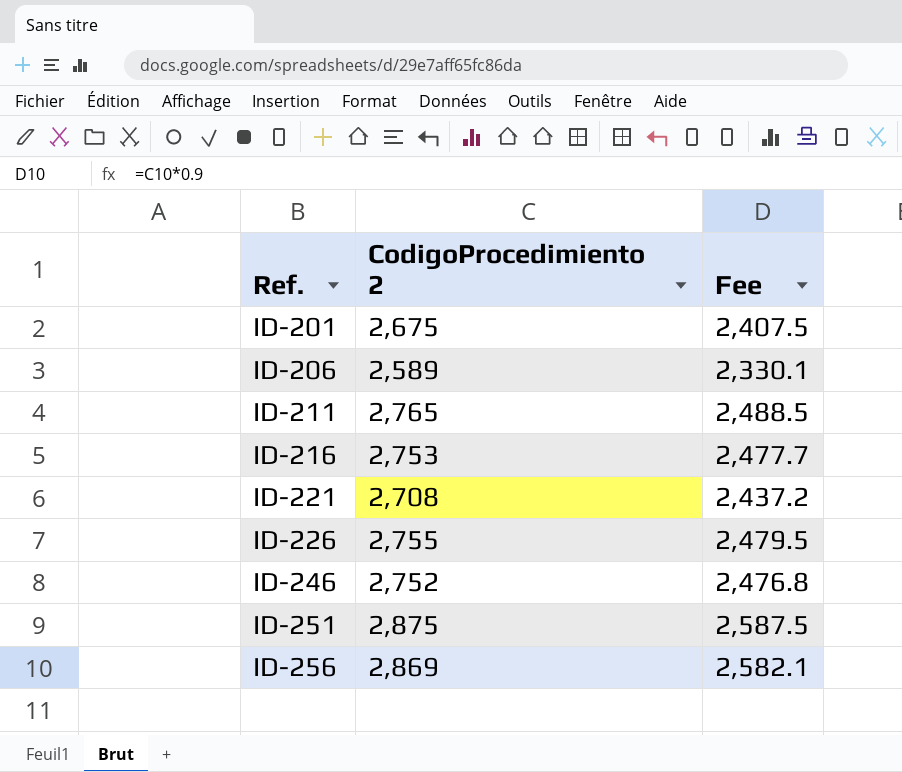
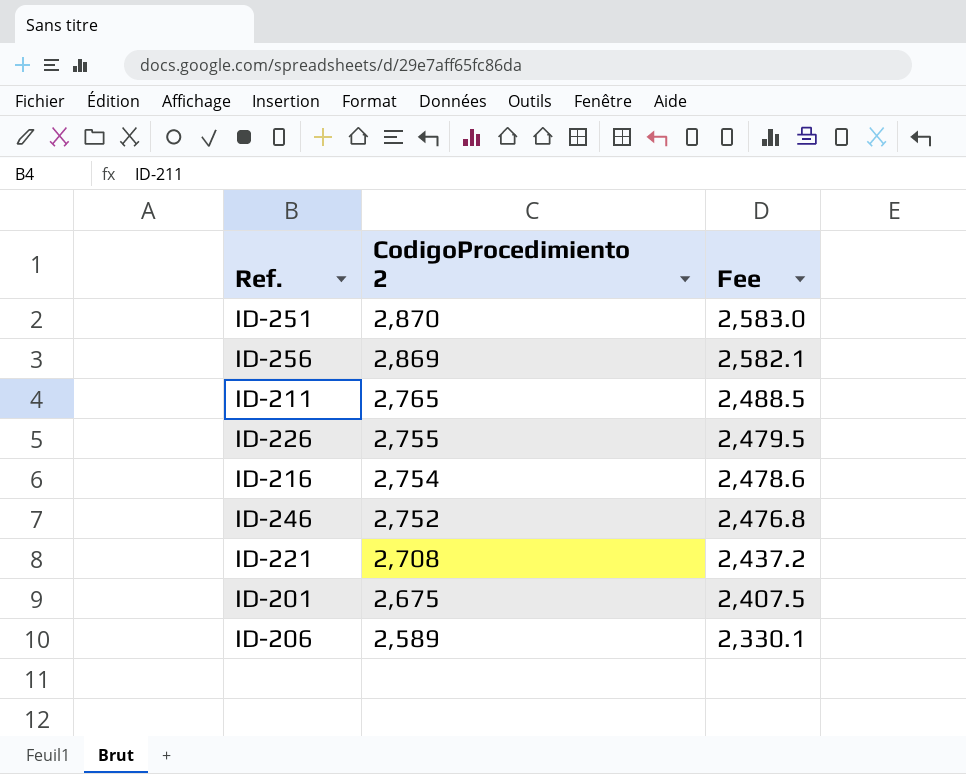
row order: Ref. ascending -> CodigoProcedimiento 2 descending
ID-251 | CodigoProcedimiento 2: 2,875 -> 2,870
ID-251 | Fee: 2,587.5 -> 2,583.0
ID-216 | CodigoProcedimiento 2: 2,753 -> 2,754
ID-216 | Fee: 2,477.7 -> 2,478.6

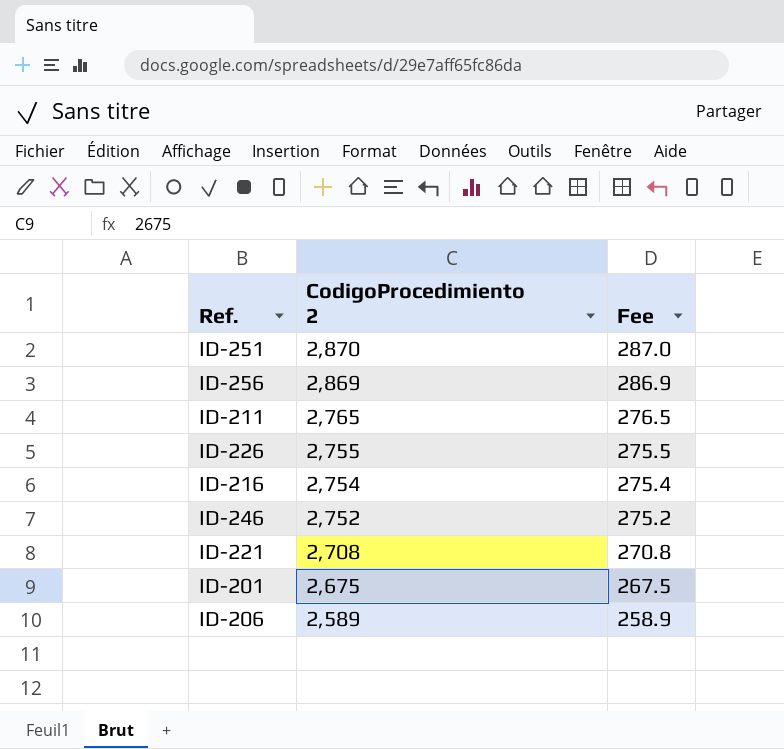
column Fee | formula: [CodigoProcedimiento 2] * 0.9 -> [CodigoProcedimiento 2] * 0.1

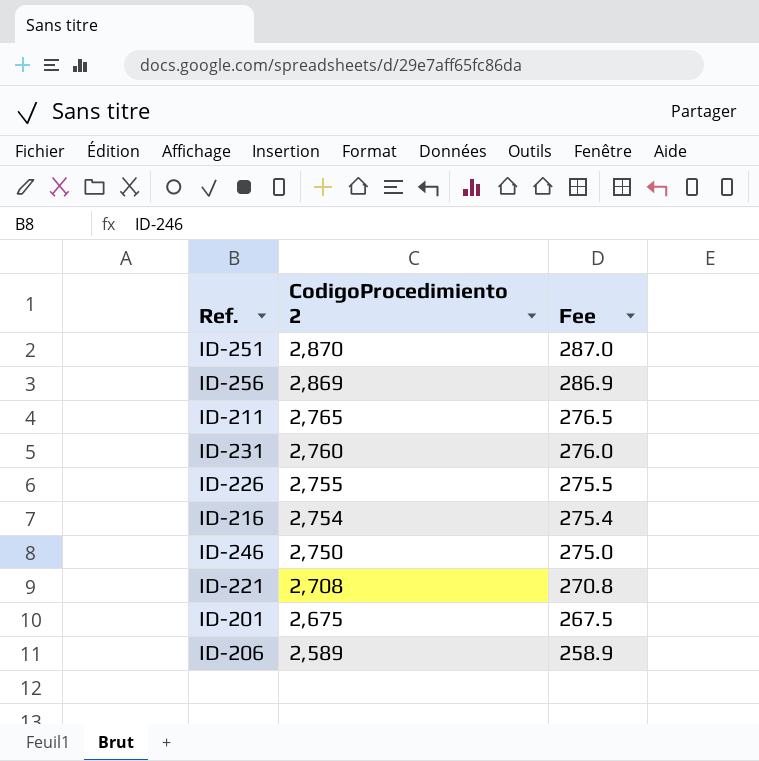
row ID-231: none -> 2,760 | 276.0
ID-246 | CodigoProcedimiento 2: 2,752 -> 2,750
ID-246 | Fee: 275.2 -> 275.0

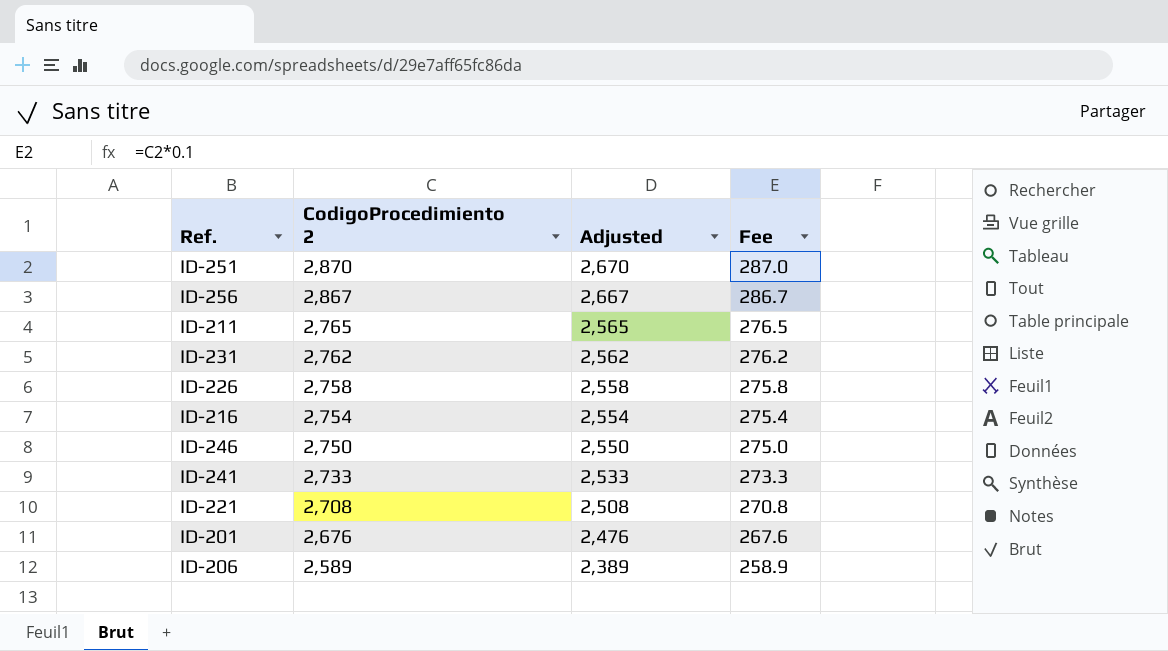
column Adjusted | formula: none -> [CodigoProcedimiento 2] - 200
ID-256 | CodigoProcedimiento 2: 2,869 -> 2,867
ID-256 | Fee: 286.9 -> 286.7
ID-231 | CodigoProcedimiento 2: 2,760 -> 2,762
ID-231 | Fee: 276.0 -> 276.2
ID-226 | CodigoProcedimiento 2: 2,755 -> 2,758
ID-226 | Fee: 275.5 -> 275.8
row ID-241: none -> 2,733 | 2,533 | 273.3
ID-201 | CodigoProcedimiento 2: 2,675 -> 2,676
ID-201 | Fee: 267.5 -> 267.6

